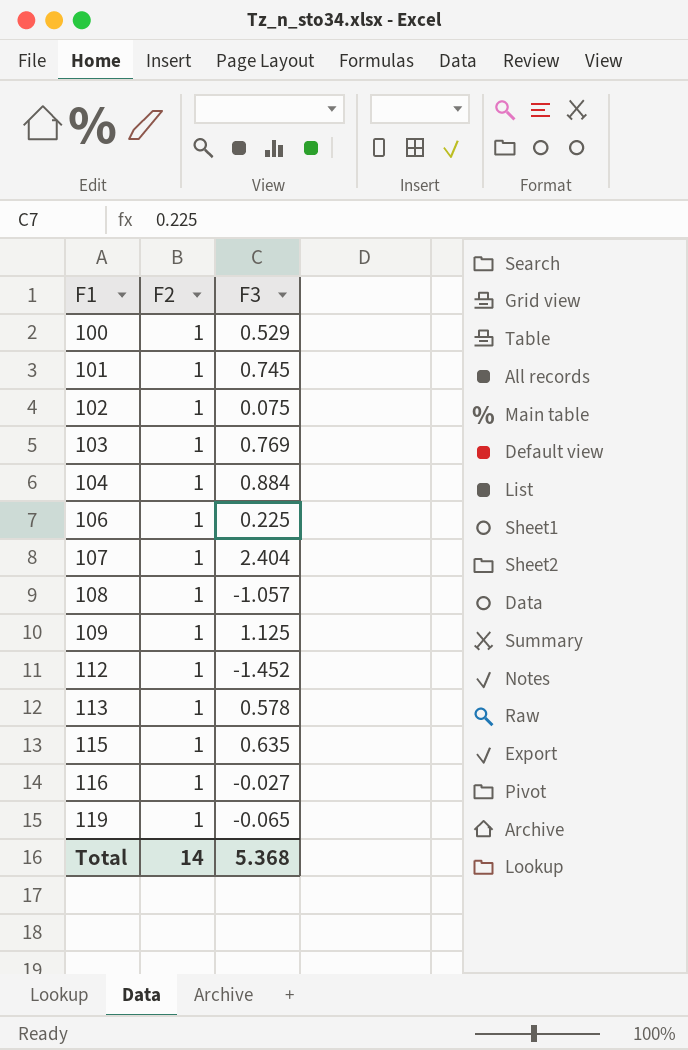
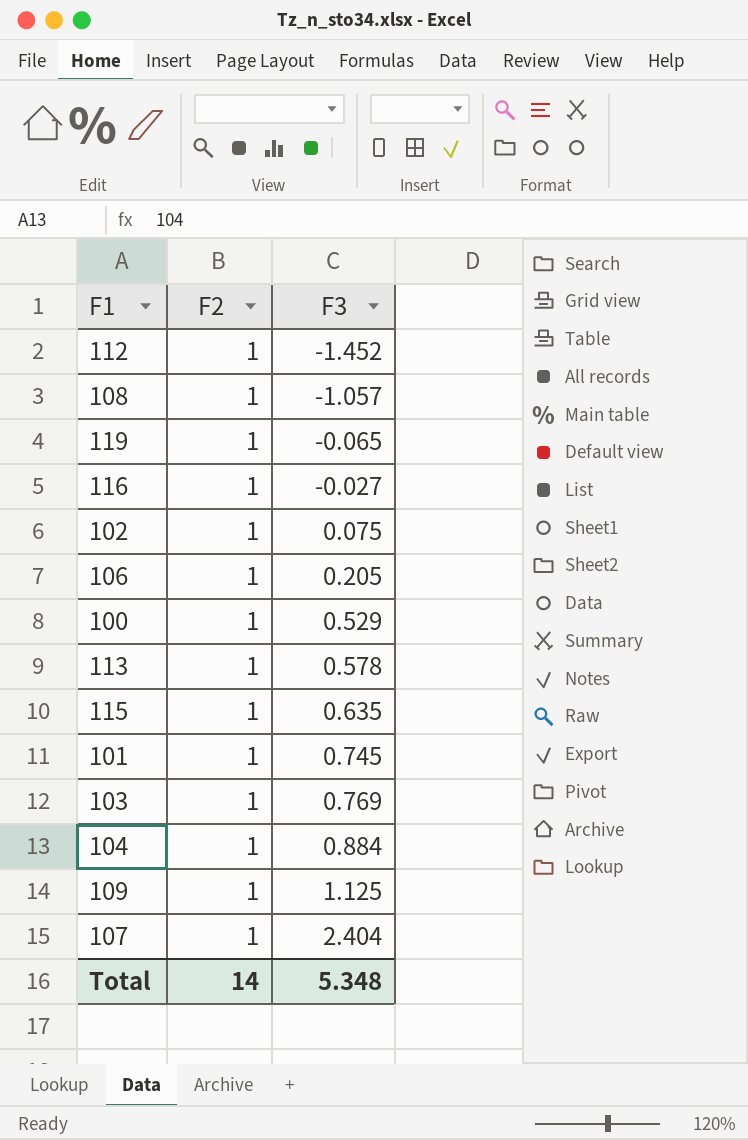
row order: F1 ascending -> F3 ascending
106 | F3: 0.225 -> 0.205
Total | F3: 5.368 -> 5.348

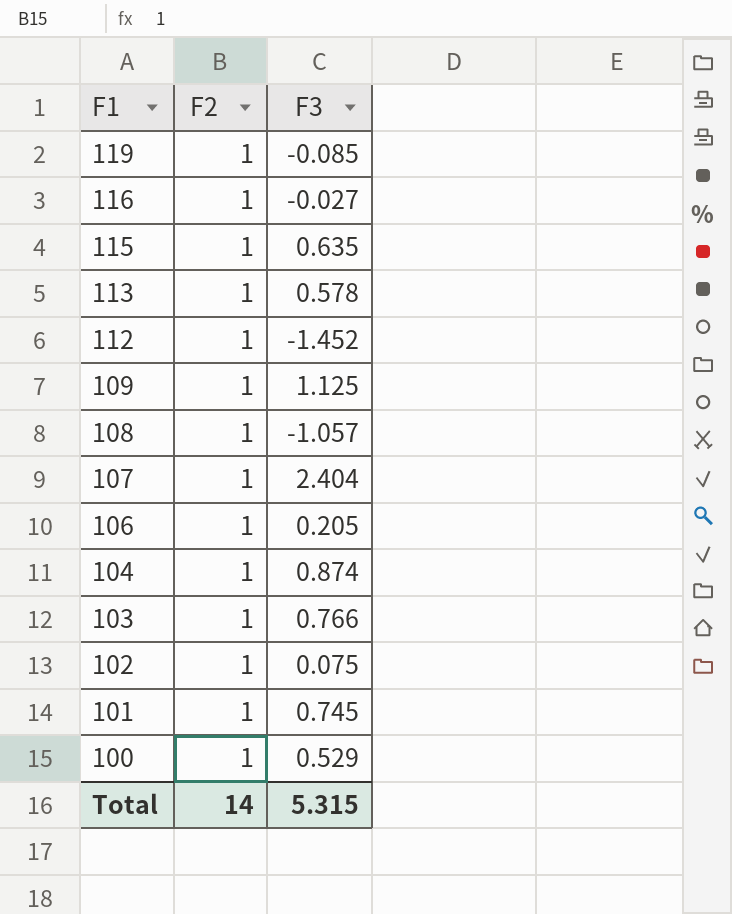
row order: F3 ascending -> F1 descending
119 | F3: -0.065 -> -0.085
104 | F3: 0.884 -> 0.874
103 | F3: 0.769 -> 0.766
Total | F3: 5.348 -> 5.315

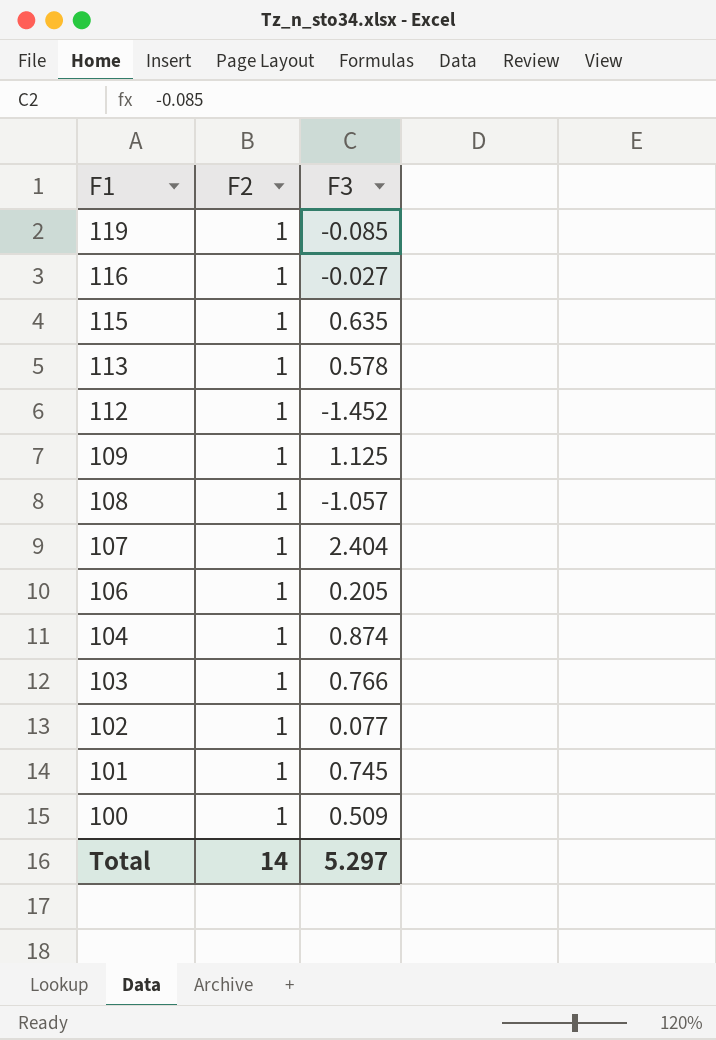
102 | F3: 0.075 -> 0.077
100 | F3: 0.529 -> 0.509
Total | F3: 5.315 -> 5.297

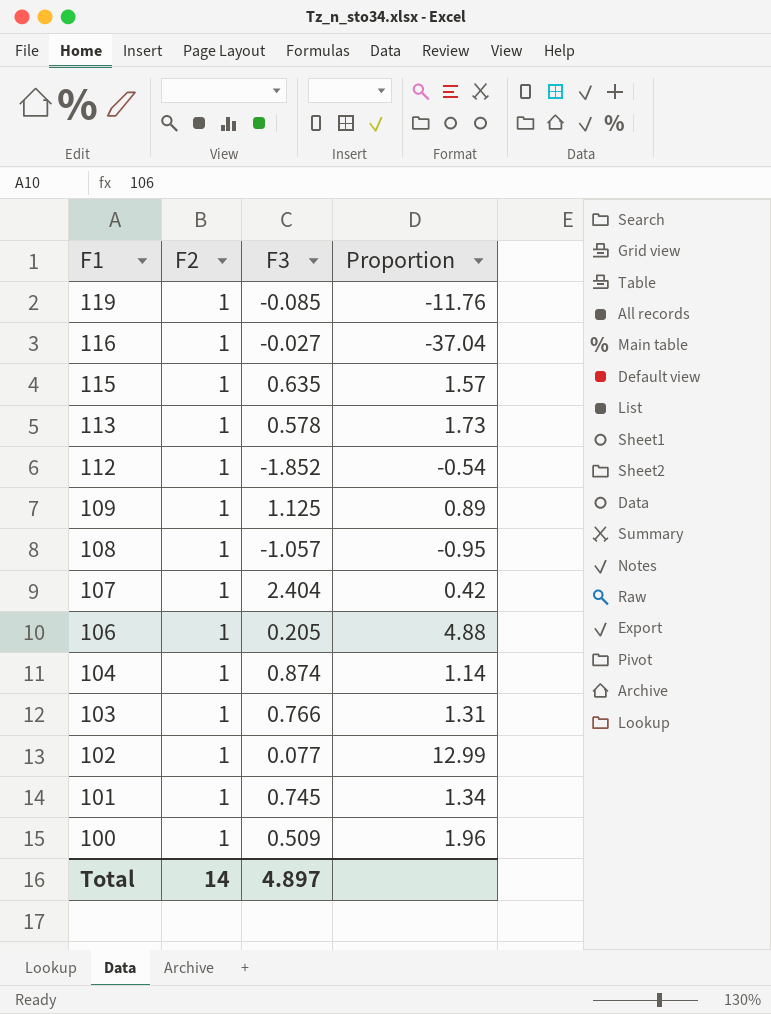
column Proportion | formula: none -> [F2] / [F3]
112 | F3: -1.452 -> -1.852
Total | F3: 5.297 -> 4.897

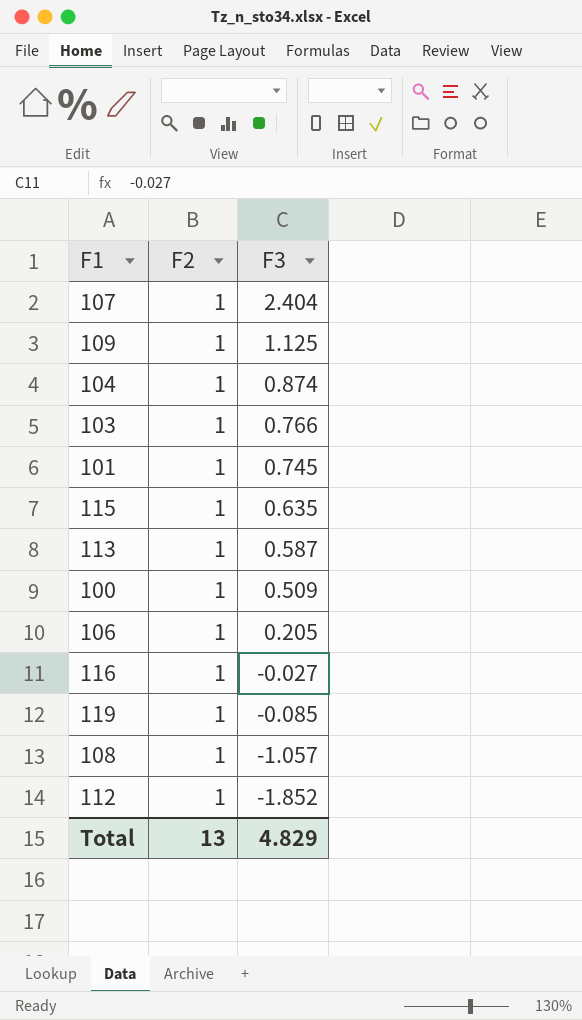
row order: F1 descending -> F3 descending
column Proportion | formula: [F2] / [F3] -> none
row 102: 1 | 0.077 | 12.99 -> none
113 | F3: 0.578 -> 0.587
Total | F2: 14 -> 13
Total | F3: 4.897 -> 4.829

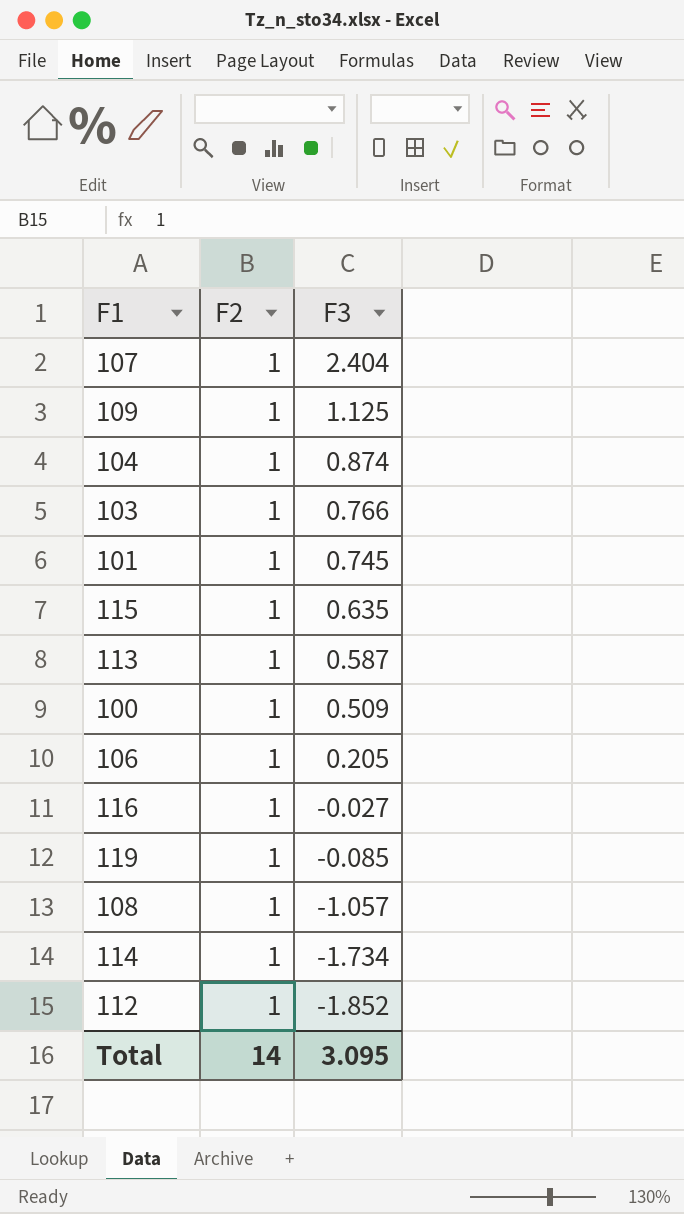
row 114: none -> 1 | -1.734
Total | F2: 13 -> 14
Total | F3: 4.829 -> 3.095

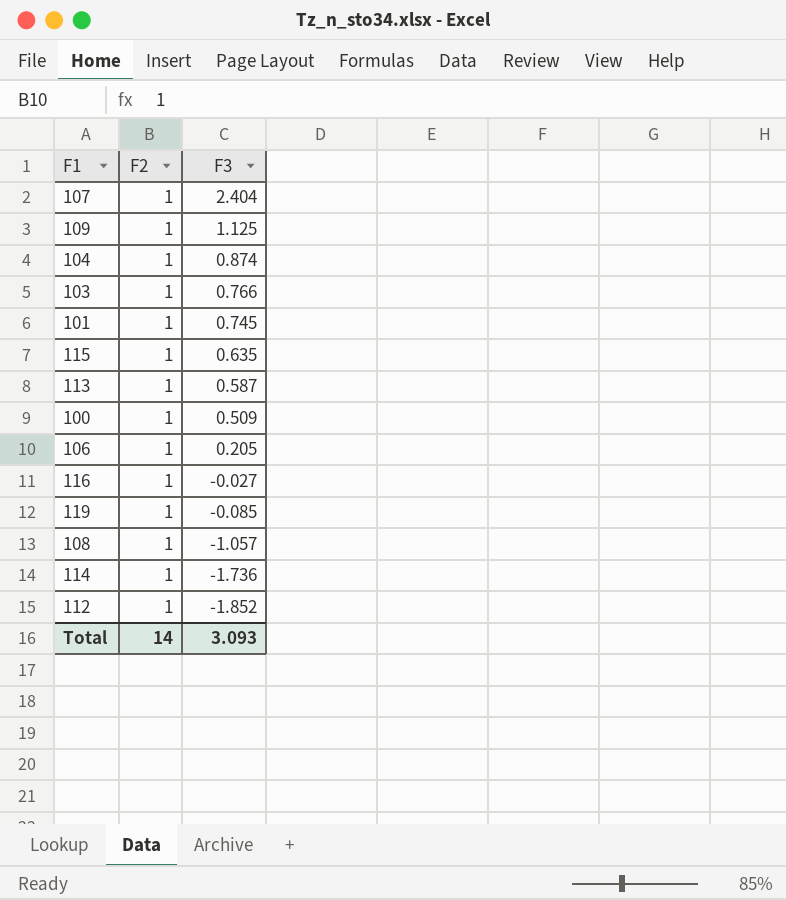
114 | F3: -1.734 -> -1.736
Total | F3: 3.095 -> 3.093

